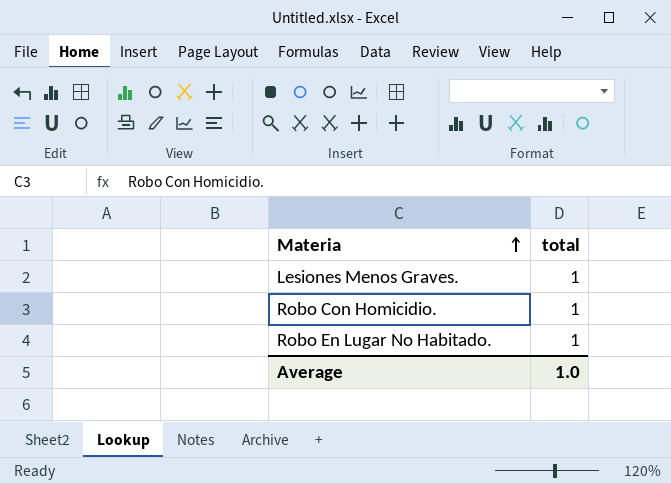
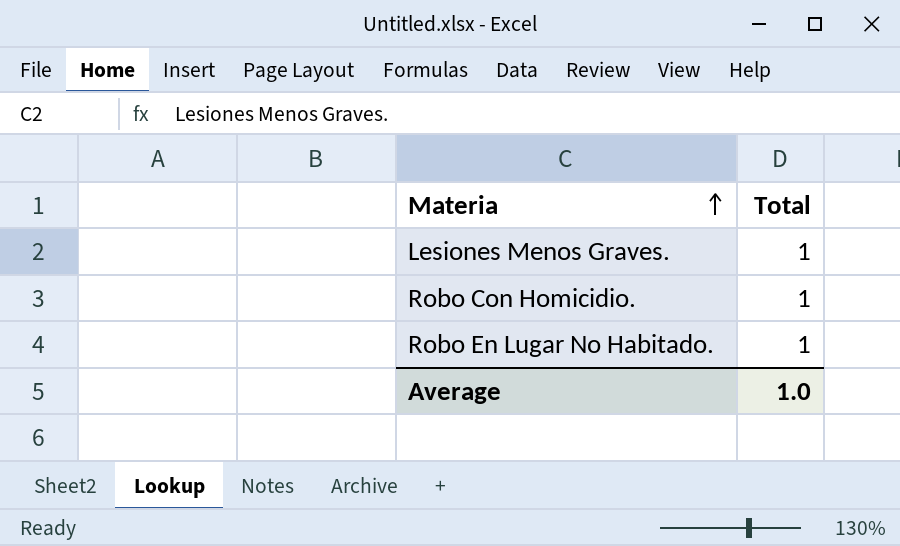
column name: total -> Total

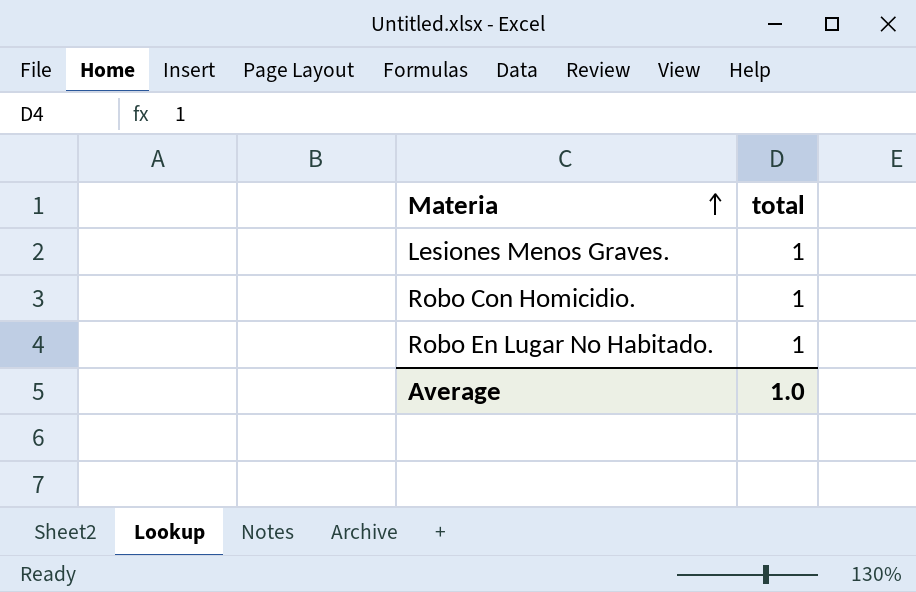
column name: Total -> total

